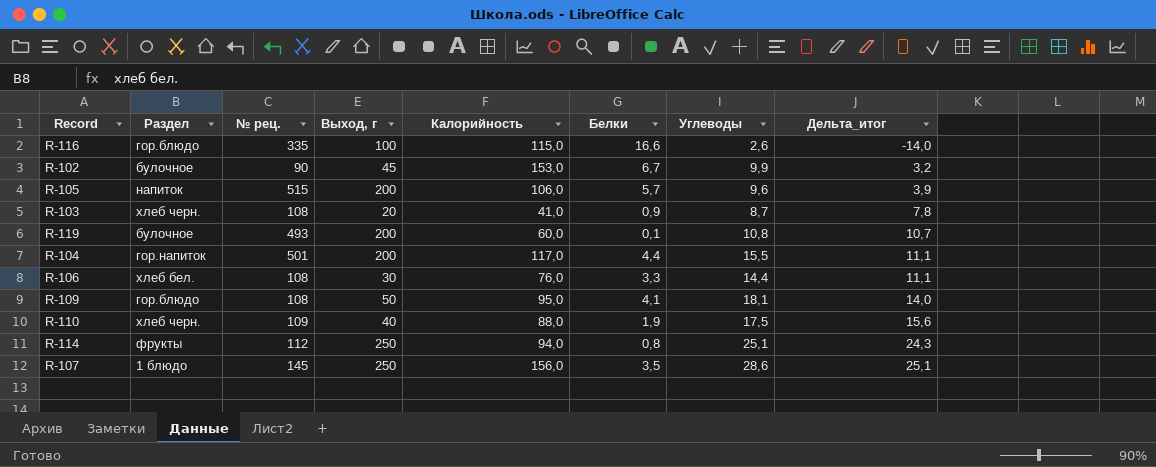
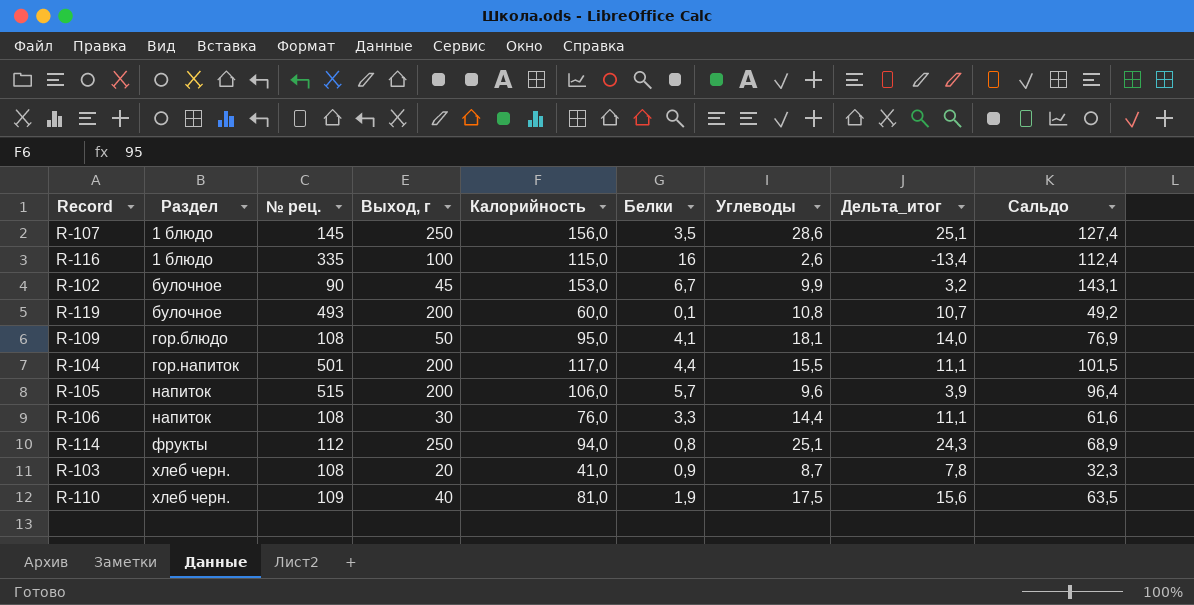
row order: Дельта_итог ascending -> Раздел ascending
column Сальдо | formula: none -> [Калорийность] - [Углеводы]
R-116 | Раздел: гор.блюдо -> 1 блюдо
R-116 | Белки: 16,6 -> 16
R-116 | Дельта_итог: -14,0 -> -13,4
R-106 | Раздел: хлеб бел. -> напиток
R-110 | Калорийность: 88,0 -> 81,0

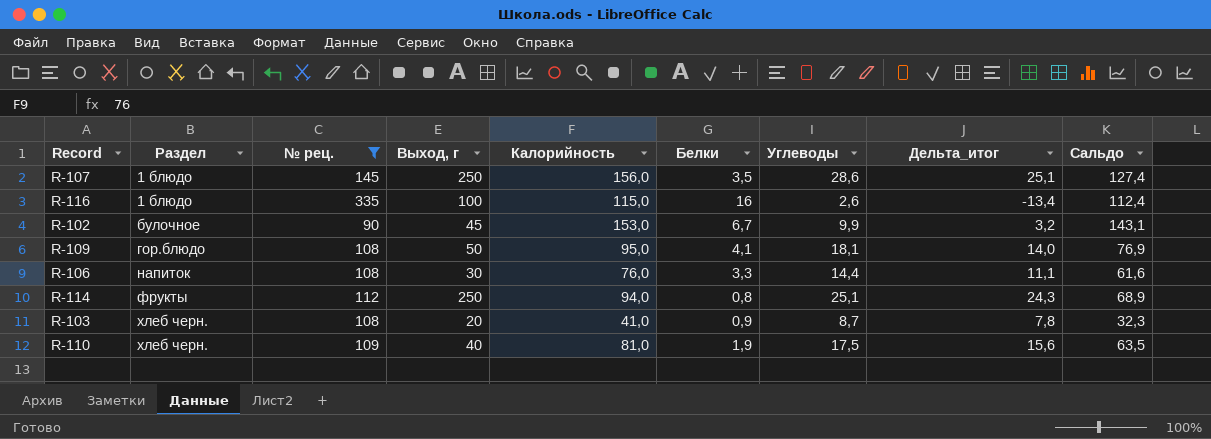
filter: none -> № рец. <= 335

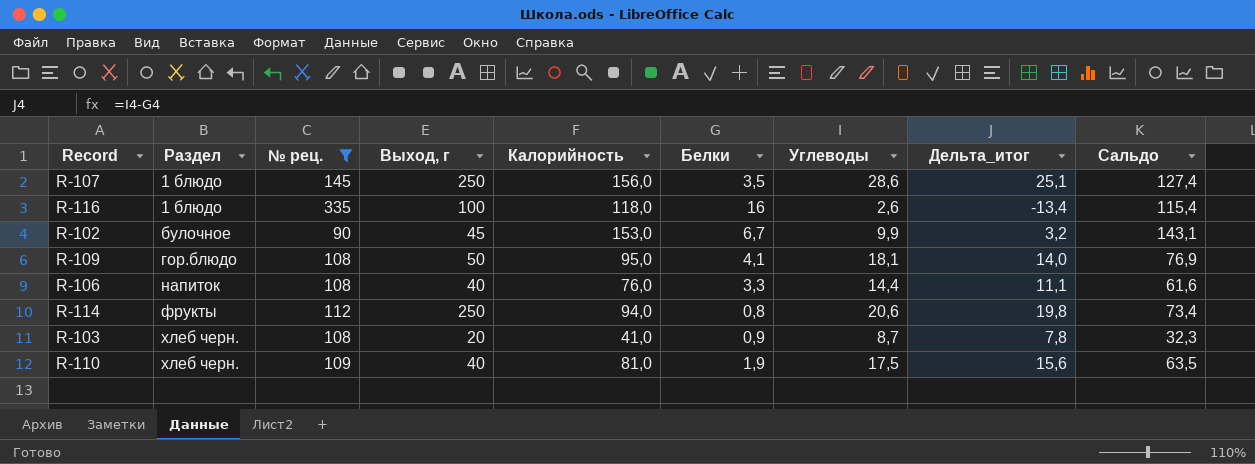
R-116 | Калорийность: 115,0 -> 118,0
R-116 | Сальдо: 112,4 -> 115,4
R-106 | Выход, г: 30 -> 40
R-114 | Углеводы: 25,1 -> 20,6
R-114 | Дельта_итог: 24,3 -> 19,8
R-114 | Сальдо: 68,9 -> 73,4

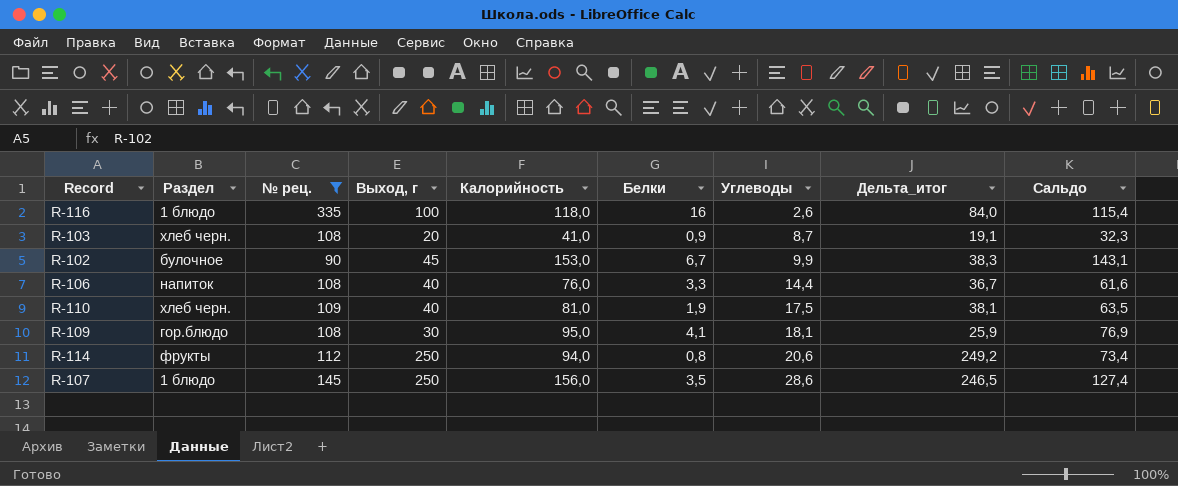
row order: Раздел ascending -> Углеводы ascending
column Дельта_итог | formula: [Углеводы] - [Белки] -> [Выход, г] - [Белки]
R-109 | Выход, г: 50 -> 30

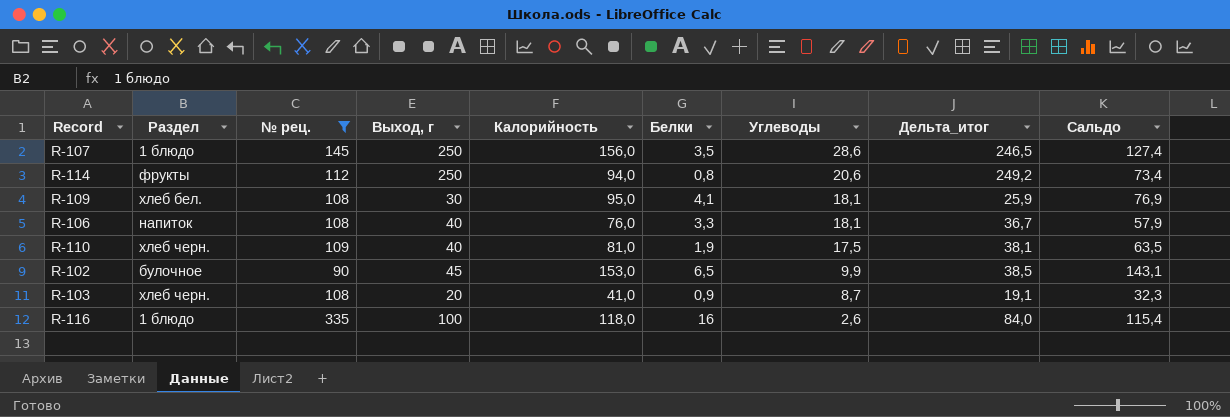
row order: Углеводы ascending -> Углеводы descending
R-109 | Раздел: гор.блюдо -> хлеб бел.
R-106 | Углеводы: 14,4 -> 18,1
R-106 | Сальдо: 61,6 -> 57,9
R-102 | Белки: 6,7 -> 6,5
R-102 | Дельта_итог: 38,3 -> 38,5

